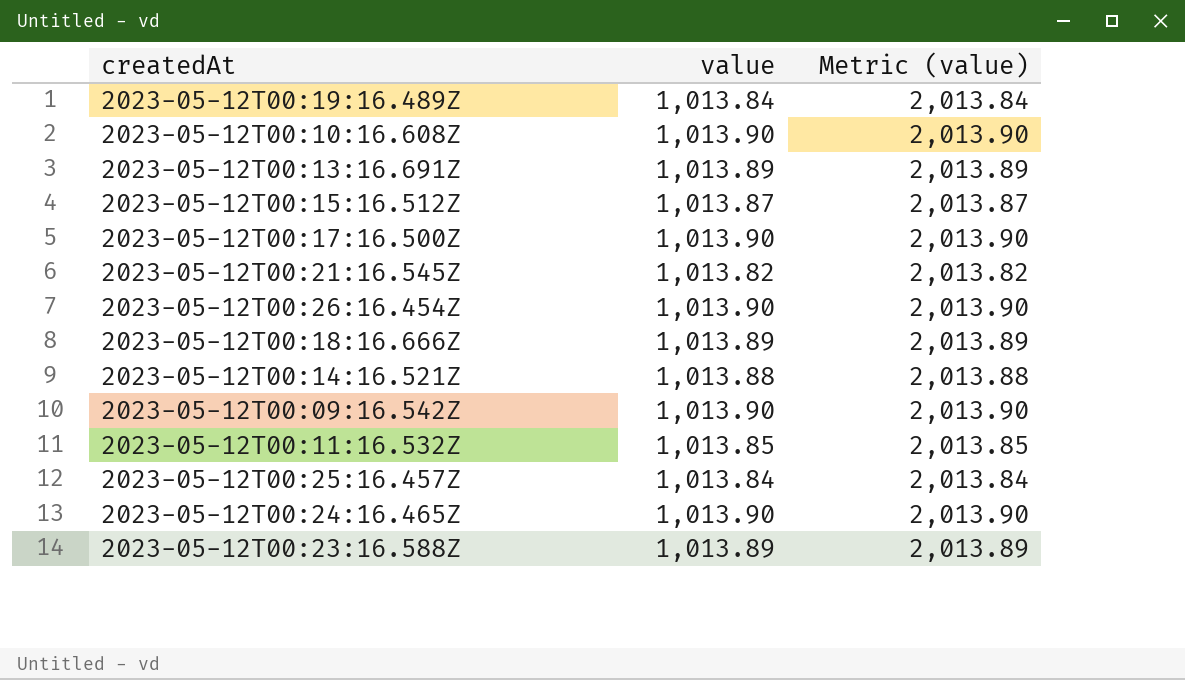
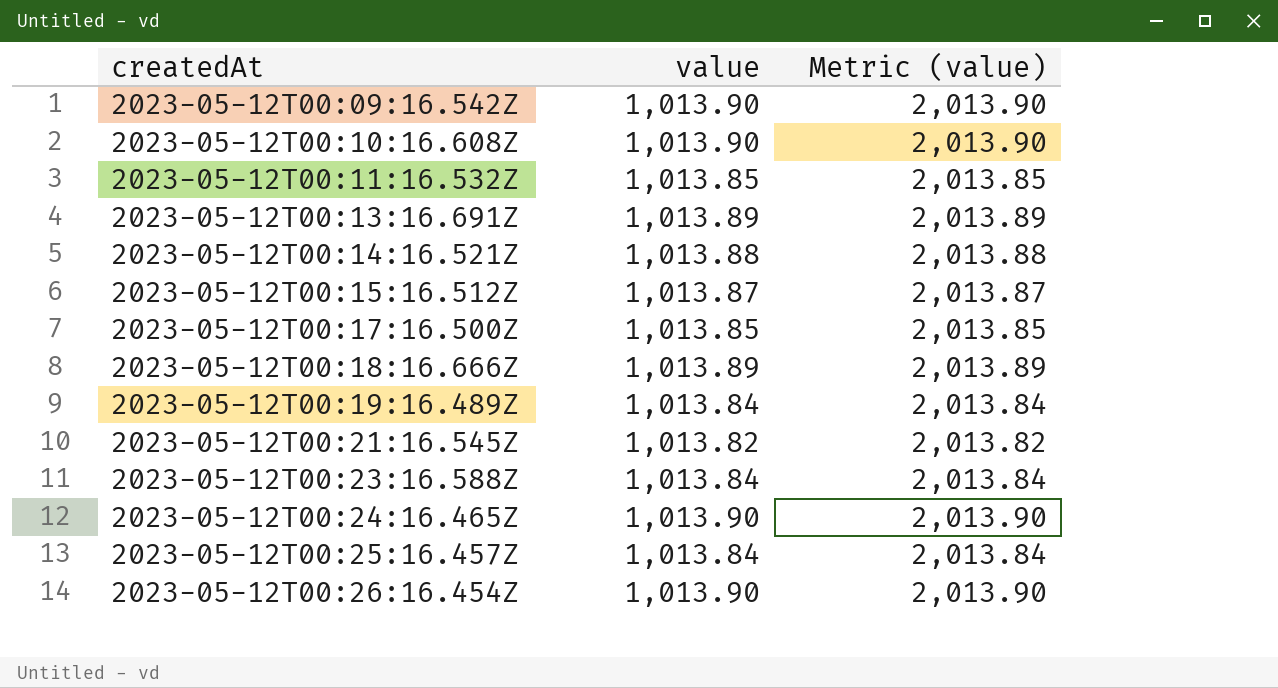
row order: none -> createdAt ascending
2023-05-12T00:17:16.500Z | value: 1,013.90 -> 1,013.85
2023-05-12T00:17:16.500Z | Metric (value): 2,013.90 -> 2,013.85
2023-05-12T00:23:16.588Z | value: 1,013.89 -> 1,013.84
2023-05-12T00:23:16.588Z | Metric (value): 2,013.89 -> 2,013.84

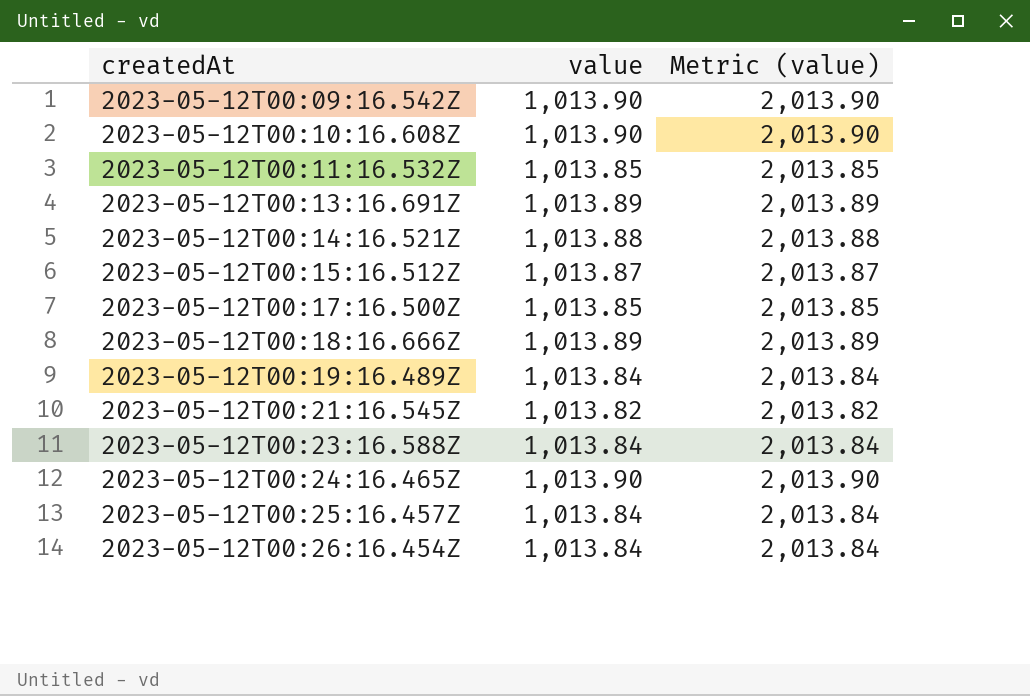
2023-05-12T00:26:16.454Z | value: 1,013.90 -> 1,013.84
2023-05-12T00:26:16.454Z | Metric (value): 2,013.90 -> 2,013.84

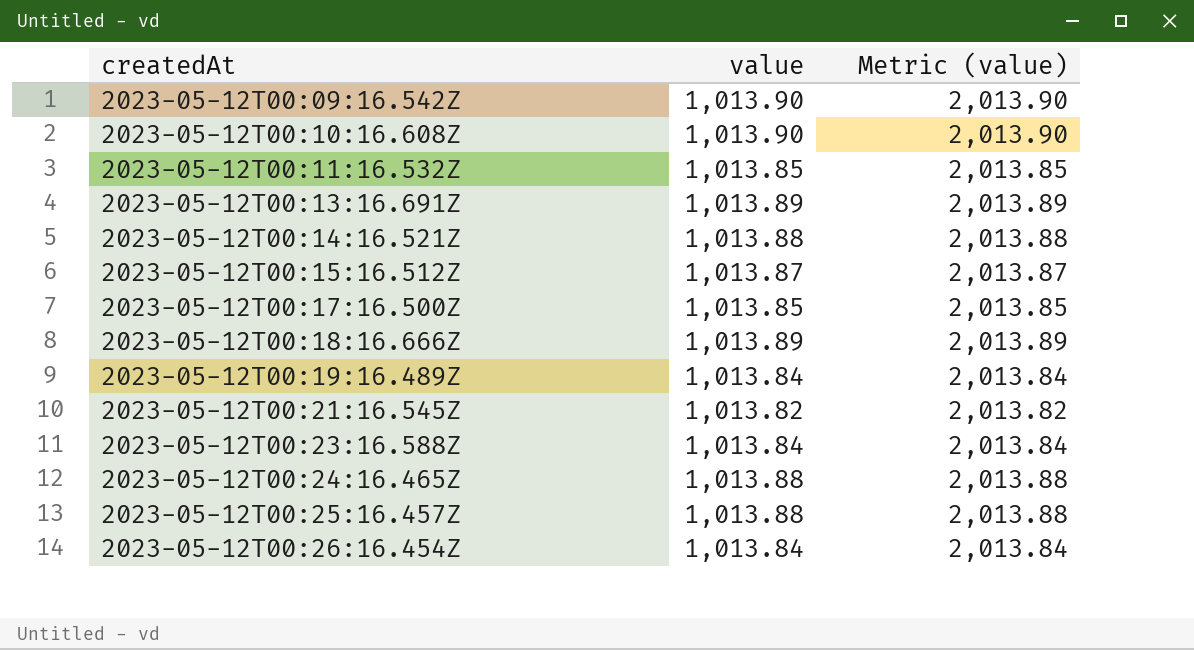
2023-05-12T00:24:16.465Z | value: 1,013.90 -> 1,013.88
2023-05-12T00:24:16.465Z | Metric (value): 2,013.90 -> 2,013.88
2023-05-12T00:25:16.457Z | value: 1,013.84 -> 1,013.88
2023-05-12T00:25:16.457Z | Metric (value): 2,013.84 -> 2,013.88

